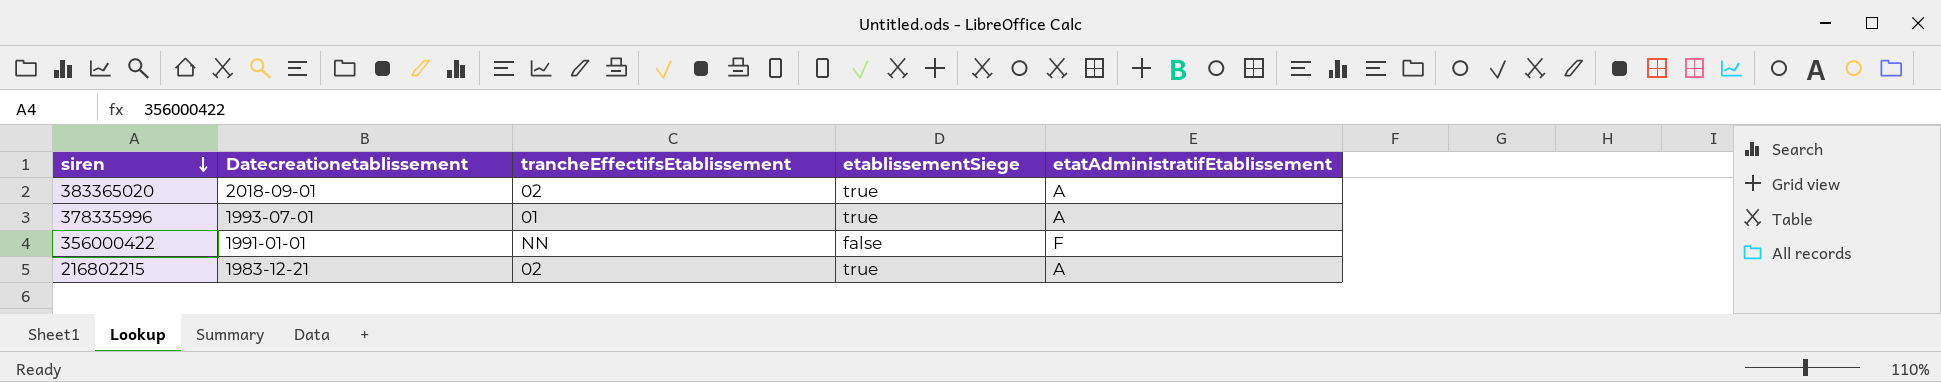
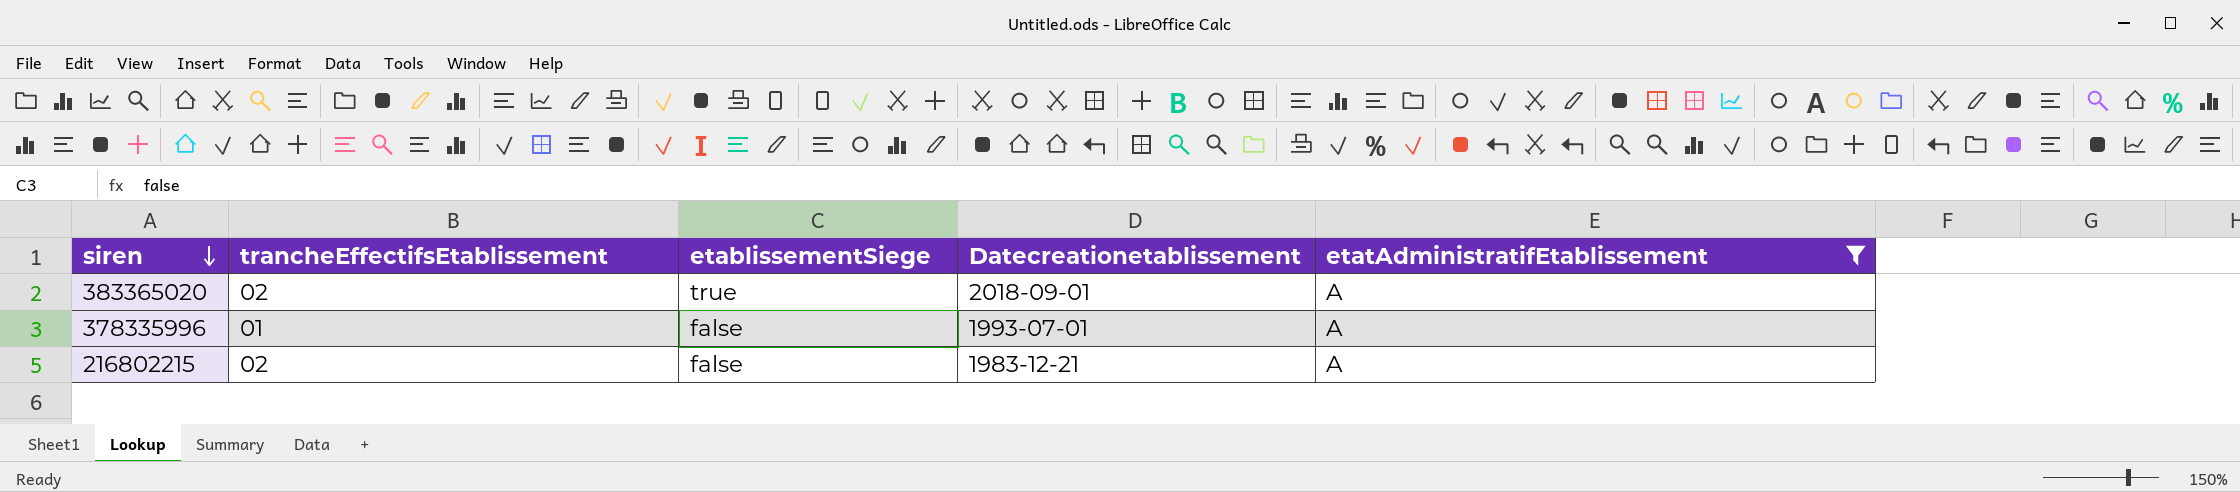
filter: none -> etatAdministratifEtablissement = A
column Datecreationetablissement | position: 2 -> 4
378335996 | etablissementSiege: true -> false
216802215 | etablissementSiege: true -> false

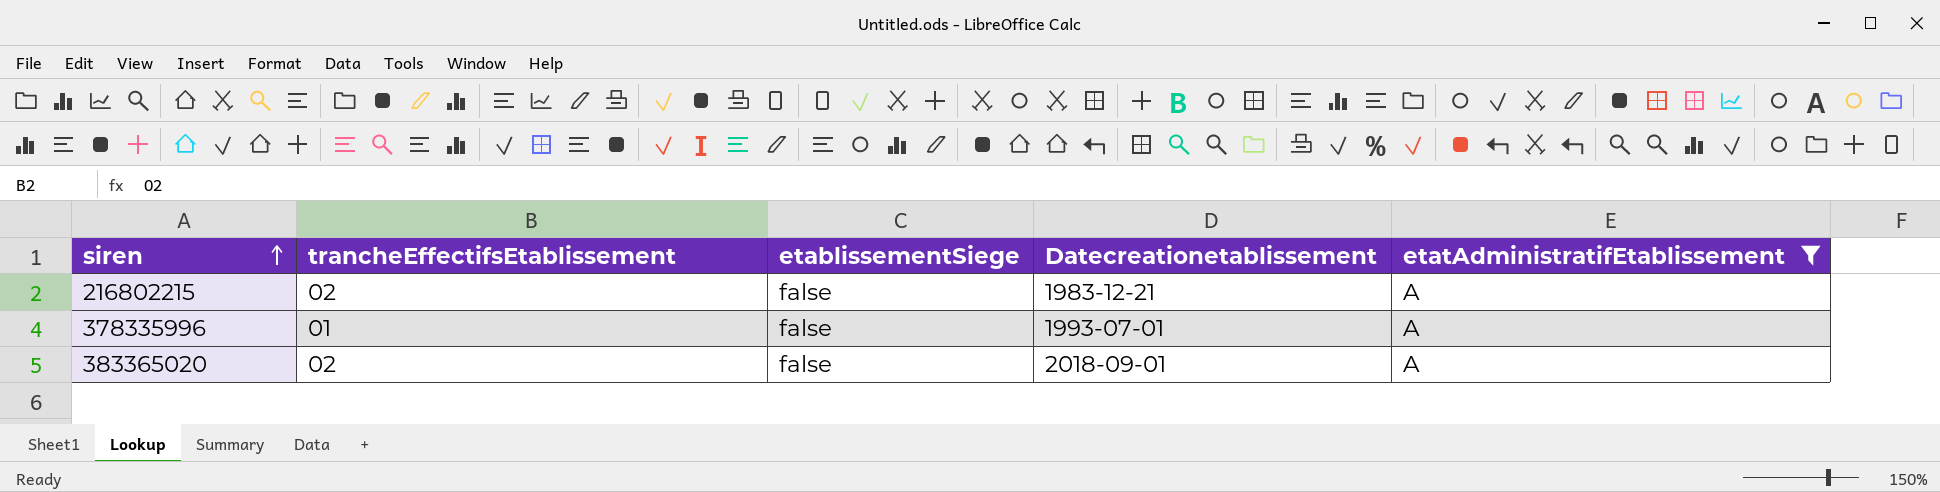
row order: siren descending -> siren ascending
383365020 | etablissementSiege: true -> false

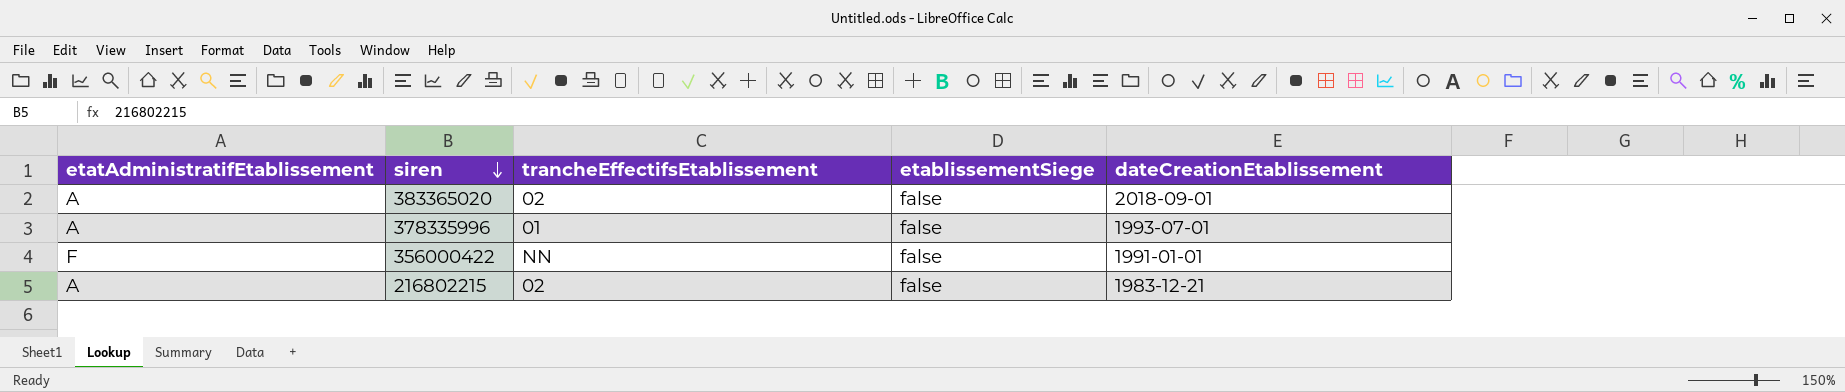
filter: etatAdministratifEtablissement = A -> none
row order: siren ascending -> siren descending
column etatAdministratifEtablissement | position: 5 -> 1
column name: Datecreationetablissement -> dateCreationEtablissement

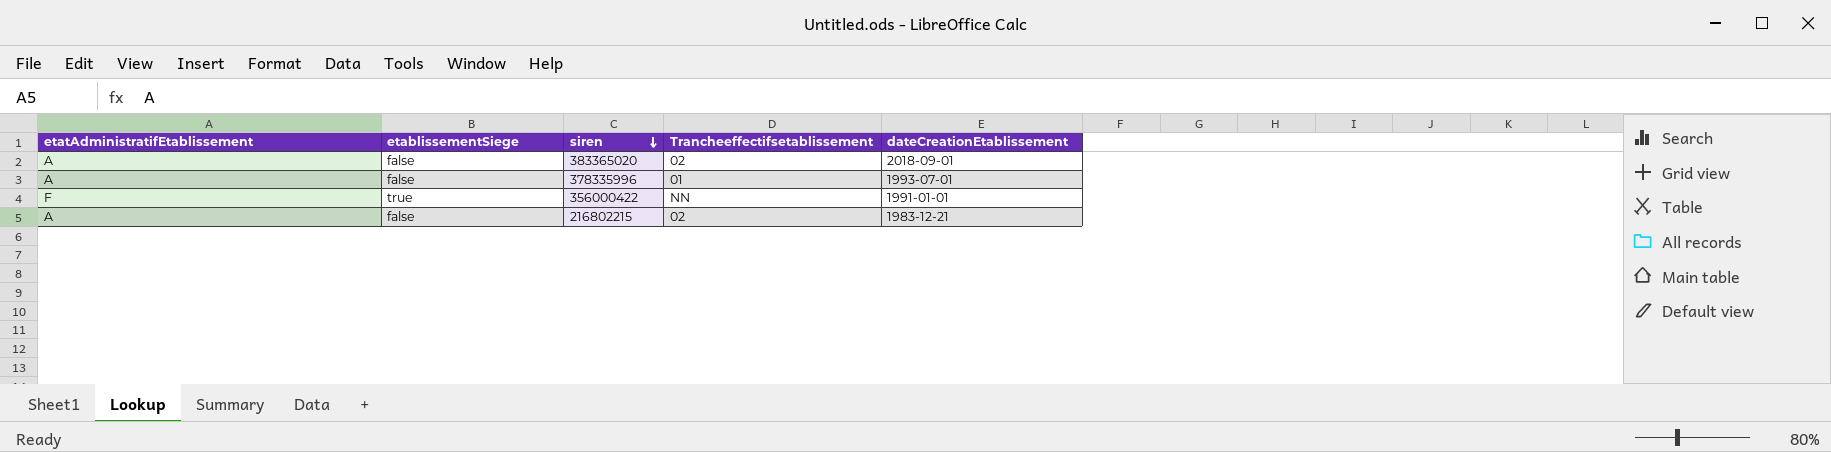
column etablissementSiege | position: 4 -> 2
column name: trancheEffectifsEtablissement -> Trancheeffectifsetablissement
356000422 | etablissementSiege: false -> true

